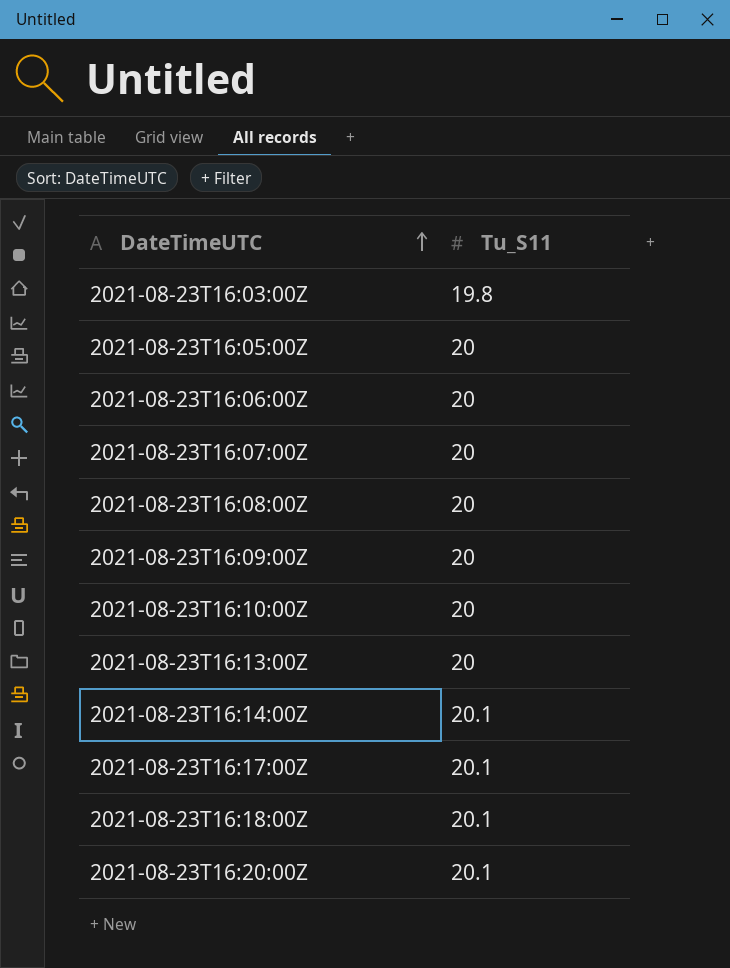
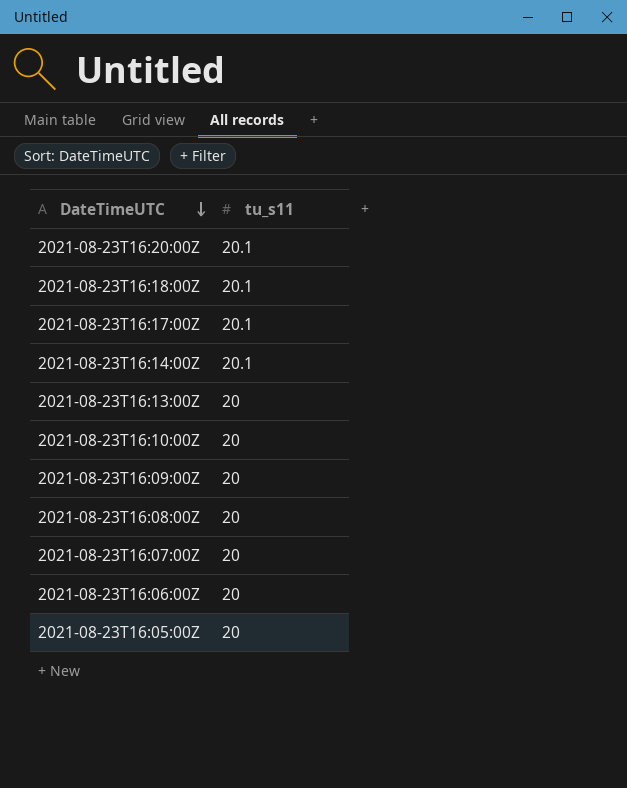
row order: DateTimeUTC ascending -> DateTimeUTC descending
column name: Tu_S11 -> tu_s11
row 2021-08-23T16:03:00Z: 19.8 -> none

